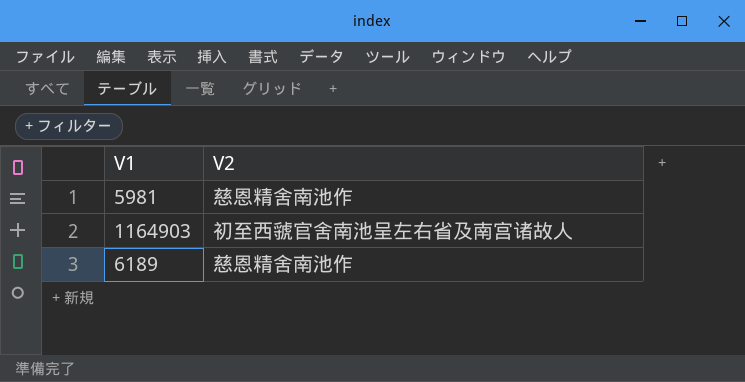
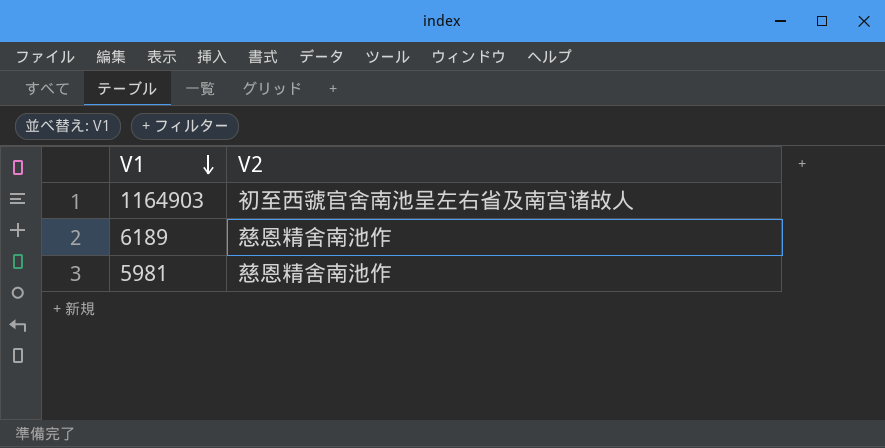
row order: none -> V1 descending

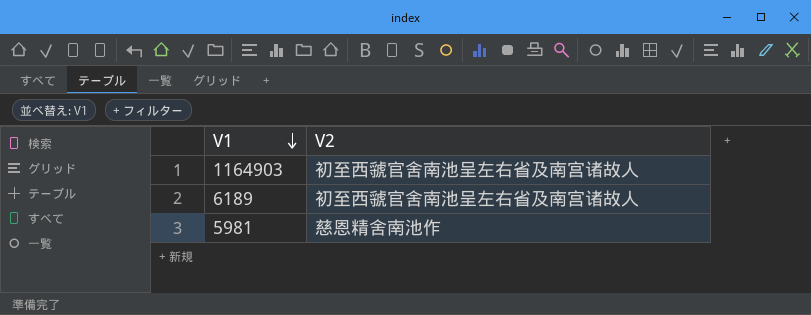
6189 | V2: 慈恩精舍南池作 -> 初至西虢官舍南池呈左右省及南宫诸故人

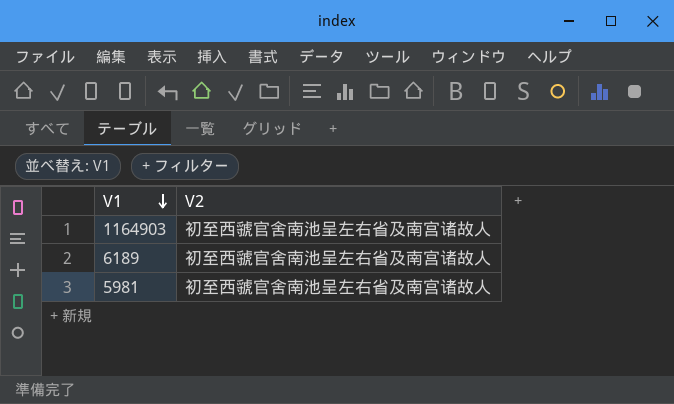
5981 | V2: 慈恩精舍南池作 -> 初至西虢官舍南池呈左右省及南宫诸故人

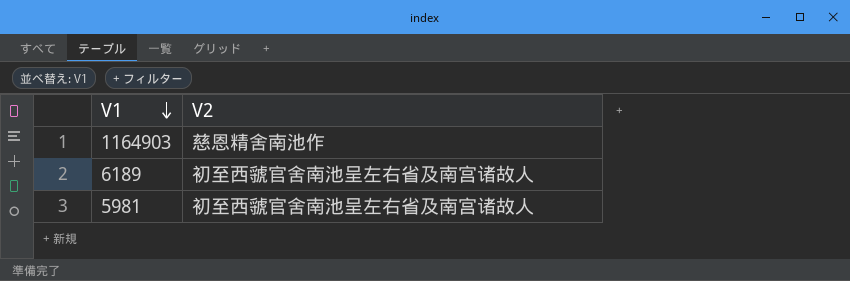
1164903 | V2: 初至西虢官舍南池呈左右省及南宫诸故人 -> 慈恩精舍南池作

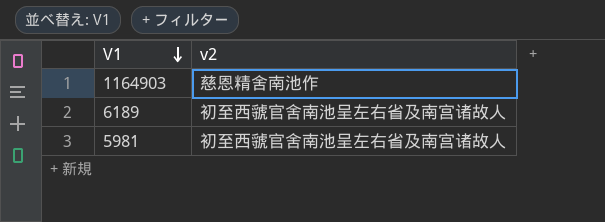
column name: V2 -> v2

